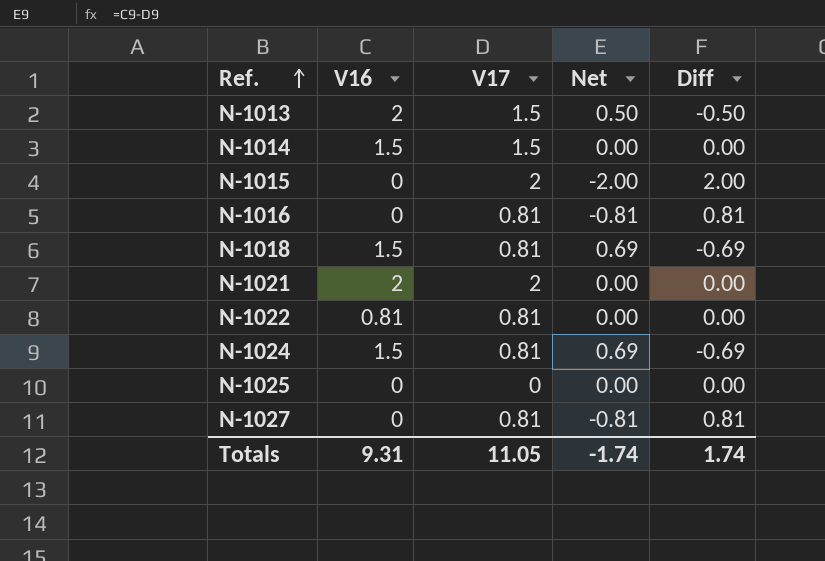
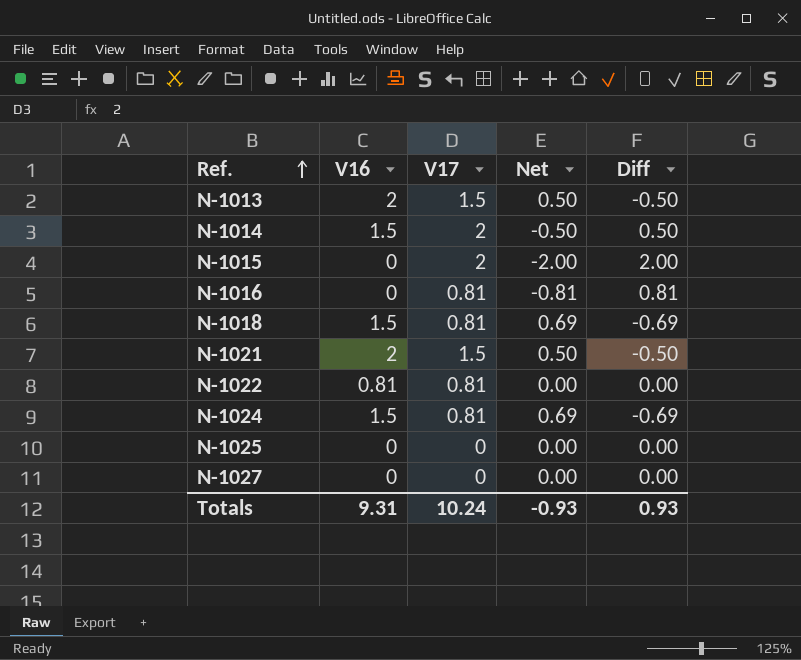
N-1014 | V17: 1.5 -> 2
N-1014 | Net: 0.00 -> -0.50
N-1014 | Diff: 0.00 -> 0.50
N-1021 | V17: 2 -> 1.5
N-1021 | Net: 0.00 -> 0.50
N-1021 | Diff: 0.00 -> -0.50
N-1027 | V17: 0.81 -> 0
N-1027 | Net: -0.81 -> 0.00
N-1027 | Diff: 0.81 -> 0.00
Totals | V17: 11.05 -> 10.24
Totals | Net: -1.74 -> -0.93
Totals | Diff: 1.74 -> 0.93

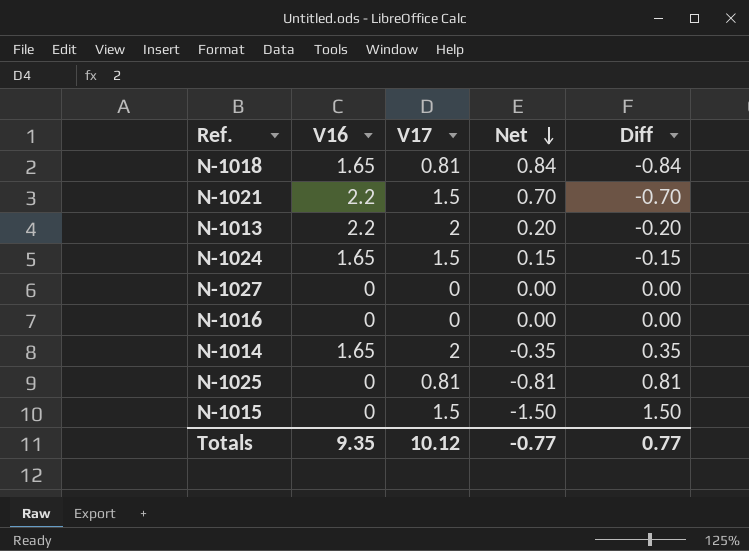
row order: Ref. ascending -> Net descending
row N-1022: 0.81 | 0.81 | 0.00 | 0.00 -> none
N-1018 | V16: 1.5 -> 1.65
N-1018 | Net: 0.69 -> 0.84
N-1018 | Diff: -0.69 -> -0.84
N-1021 | V16: 2 -> 2.2
N-1021 | Net: 0.50 -> 0.70
N-1021 | Diff: -0.50 -> -0.70
N-1013 | V16: 2 -> 2.2
N-1013 | V17: 1.5 -> 2
N-1013 | Net: 0.50 -> 0.20
N-1013 | Diff: -0.50 -> -0.20
N-1024 | V16: 1.5 -> 1.65
N-1024 | V17: 0.81 -> 1.5
N-1024 | Net: 0.69 -> 0.15
N-1024 | Diff: -0.69 -> -0.15
N-1016 | V17: 0.81 -> 0
N-1016 | Net: -0.81 -> 0.00
N-1016 | Diff: 0.81 -> 0.00
N-1014 | V16: 1.5 -> 1.65
N-1014 | Net: -0.50 -> -0.35
N-1014 | Diff: 0.50 -> 0.35
N-1025 | V17: 0 -> 0.81
N-1025 | Net: 0.00 -> -0.81
N-1025 | Diff: 0.00 -> 0.81
N-1015 | V17: 2 -> 1.5
N-1015 | Net: -2.00 -> -1.50
N-1015 | Diff: 2.00 -> 1.50
Totals | V16: 9.31 -> 9.35
Totals | V17: 10.24 -> 10.12
Totals | Net: -0.93 -> -0.77
Totals | Diff: 0.93 -> 0.77

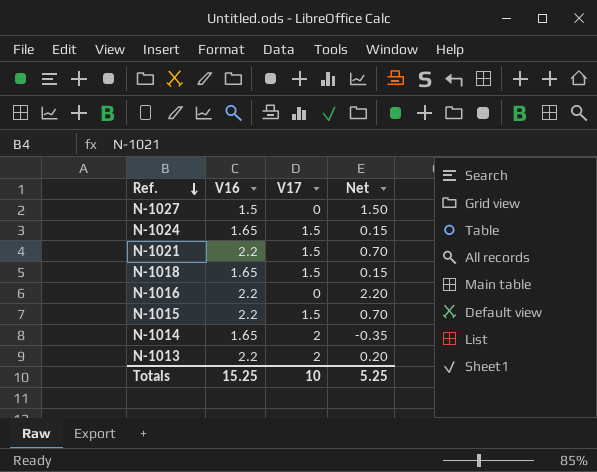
row order: Net descending -> Ref. descending
column Diff | formula: [V17] - [V16] -> none
row N-1025: 0 | 0.81 | -0.81 | 0.81 -> none
N-1027 | V16: 0 -> 1.5
N-1027 | Net: 0.00 -> 1.50
N-1018 | V17: 0.81 -> 1.5
N-1018 | Net: 0.84 -> 0.15
N-1016 | V16: 0 -> 2.2
N-1016 | Net: 0.00 -> 2.20
N-1015 | V16: 0 -> 2.2
N-1015 | Net: -1.50 -> 0.70
Totals | V16: 9.35 -> 15.25
Totals | V17: 10.12 -> 10
Totals | Net: -0.77 -> 5.25

